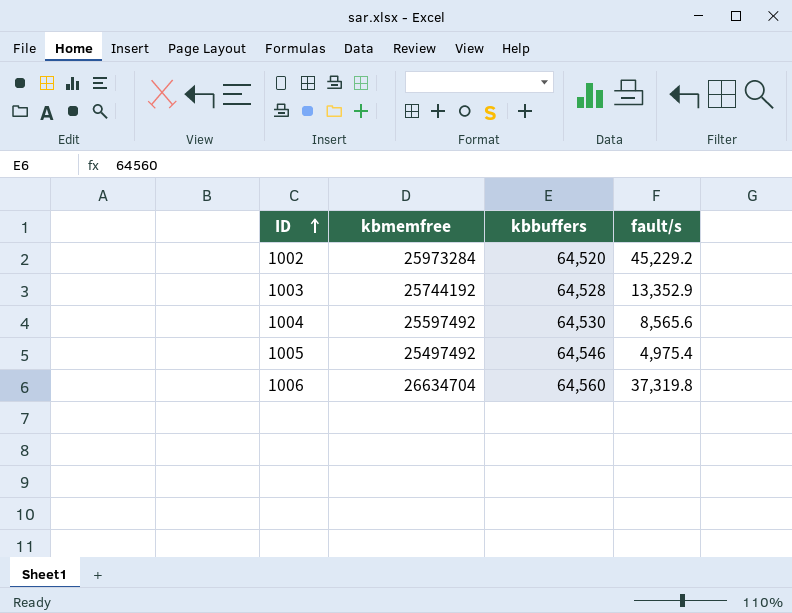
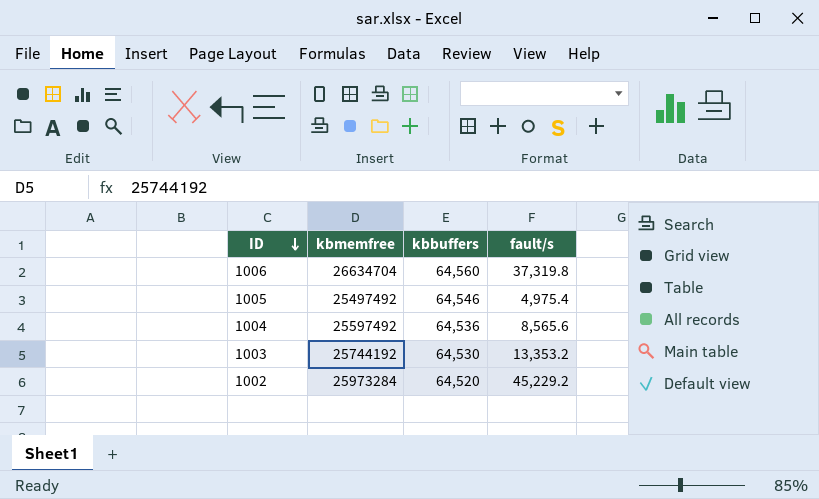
row order: ID ascending -> ID descending
1004 | kbbuffers: 64,530 -> 64,536
1003 | kbbuffers: 64,528 -> 64,530
1003 | fault/s: 13,352.9 -> 13,353.2

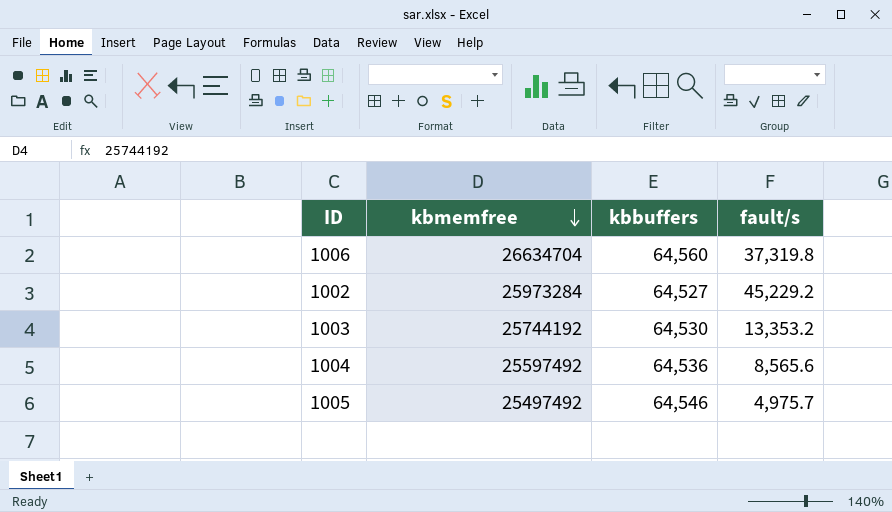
row order: ID descending -> kbmemfree descending
1002 | kbbuffers: 64,520 -> 64,527
1005 | fault/s: 4,975.4 -> 4,975.7

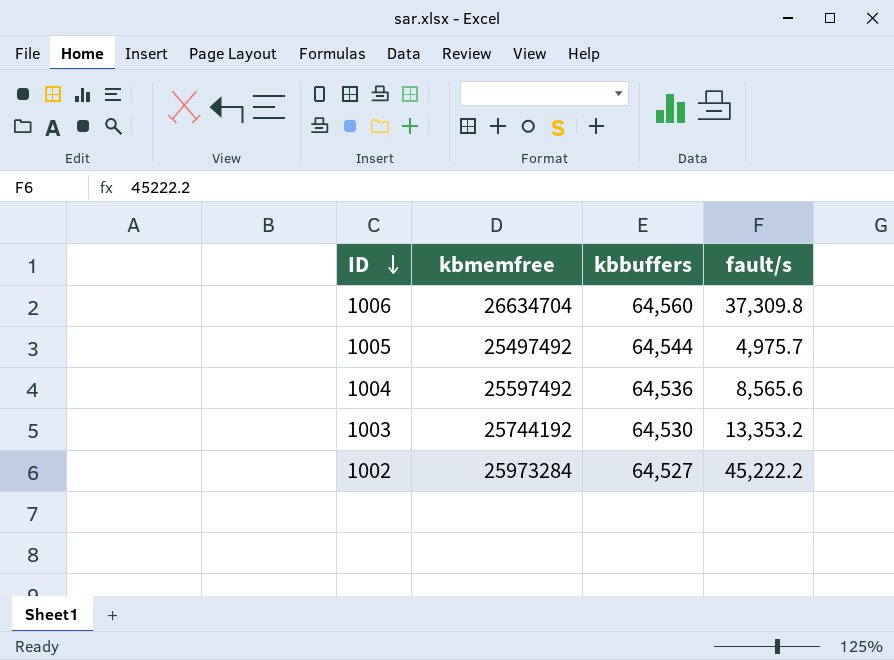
row order: kbmemfree descending -> ID descending
1006 | fault/s: 37,319.8 -> 37,309.8
1005 | kbbuffers: 64,546 -> 64,544
1002 | fault/s: 45,229.2 -> 45,222.2

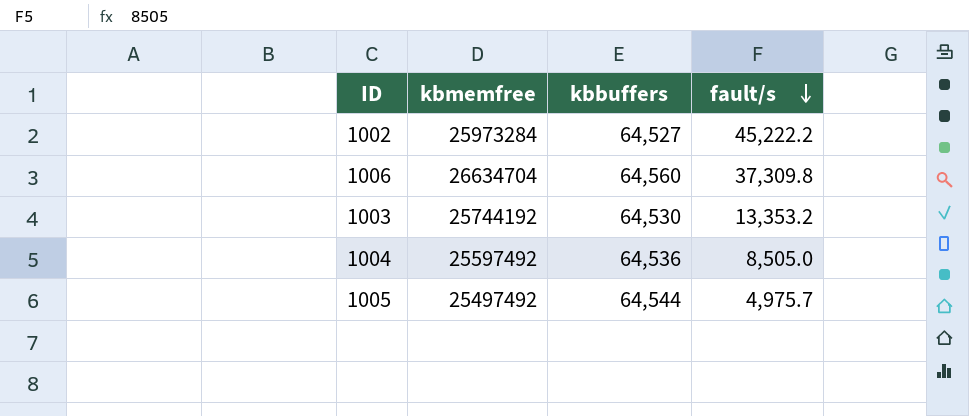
row order: ID descending -> fault/s descending
1004 | fault/s: 8,565.6 -> 8,505.0

